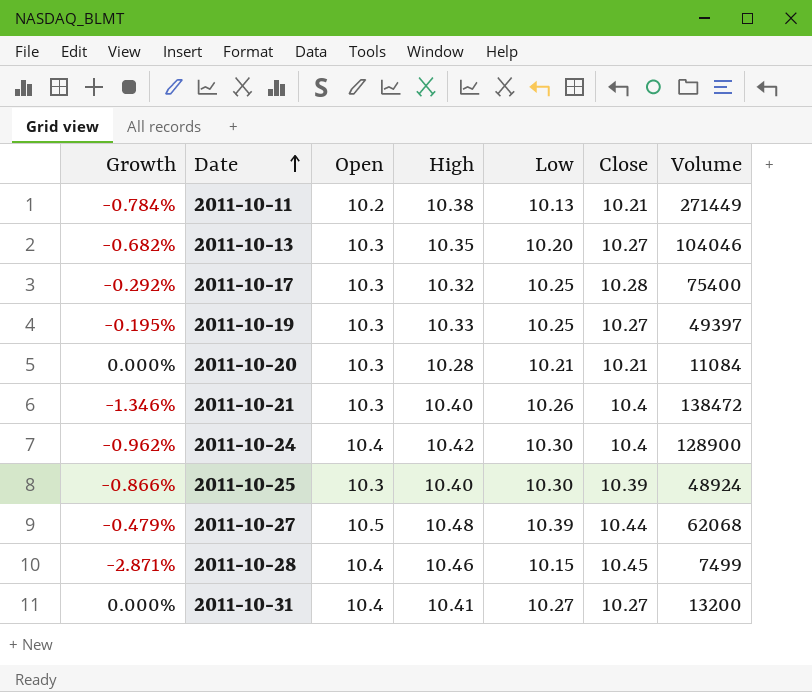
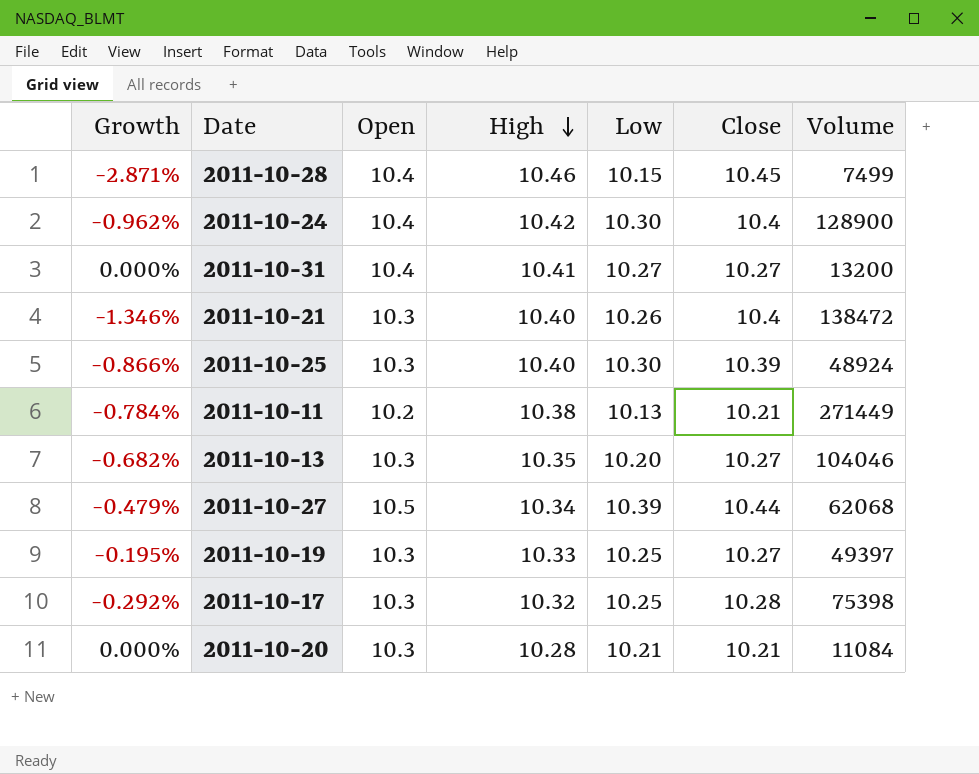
row order: Date ascending -> High descending
2011-10-27 | High: 10.48 -> 10.34
2011-10-17 | Volume: 75400 -> 75398

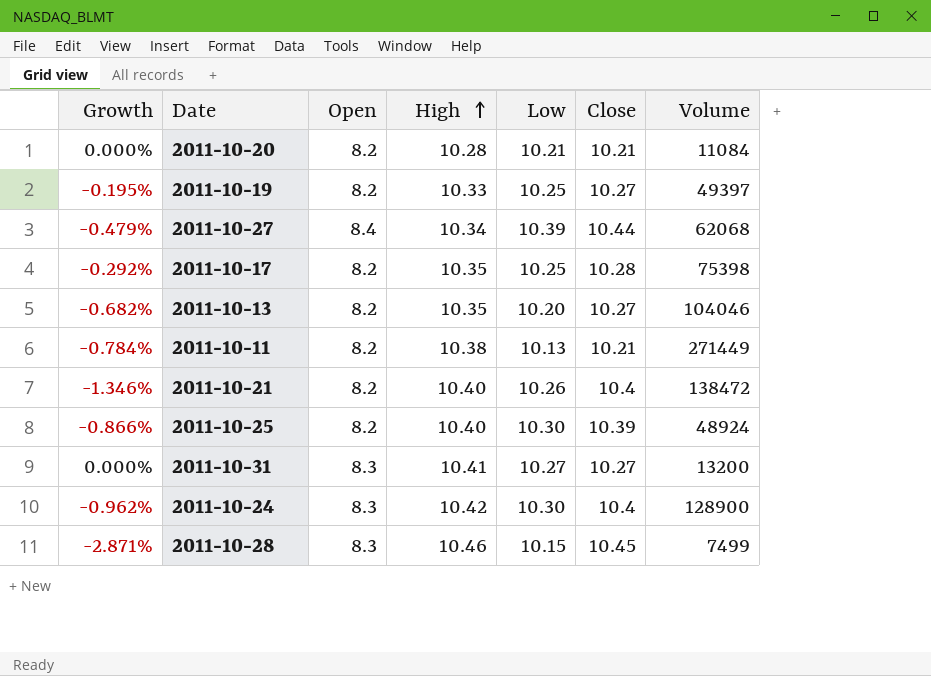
row order: High descending -> High ascending
2011-10-20 | Open: 10.3 -> 8.2
2011-10-19 | Open: 10.3 -> 8.2
2011-10-27 | Open: 10.5 -> 8.4
2011-10-17 | Open: 10.3 -> 8.2
2011-10-17 | High: 10.32 -> 10.35
2011-10-13 | Open: 10.3 -> 8.2
2011-10-11 | Open: 10.2 -> 8.2
2011-10-21 | Open: 10.3 -> 8.2
2011-10-25 | Open: 10.3 -> 8.2
2011-10-31 | Open: 10.4 -> 8.3
2011-10-24 | Open: 10.4 -> 8.3
2011-10-28 | Open: 10.4 -> 8.3

